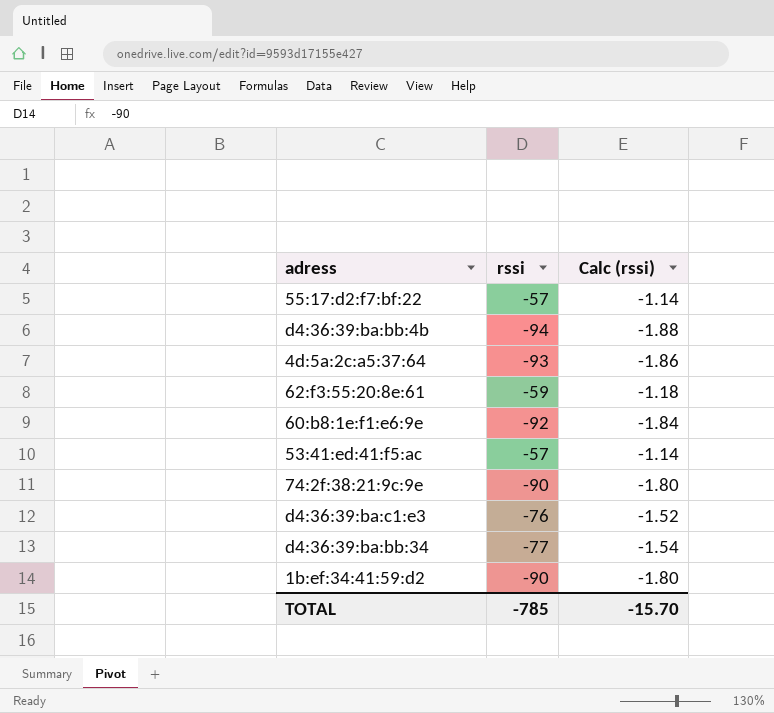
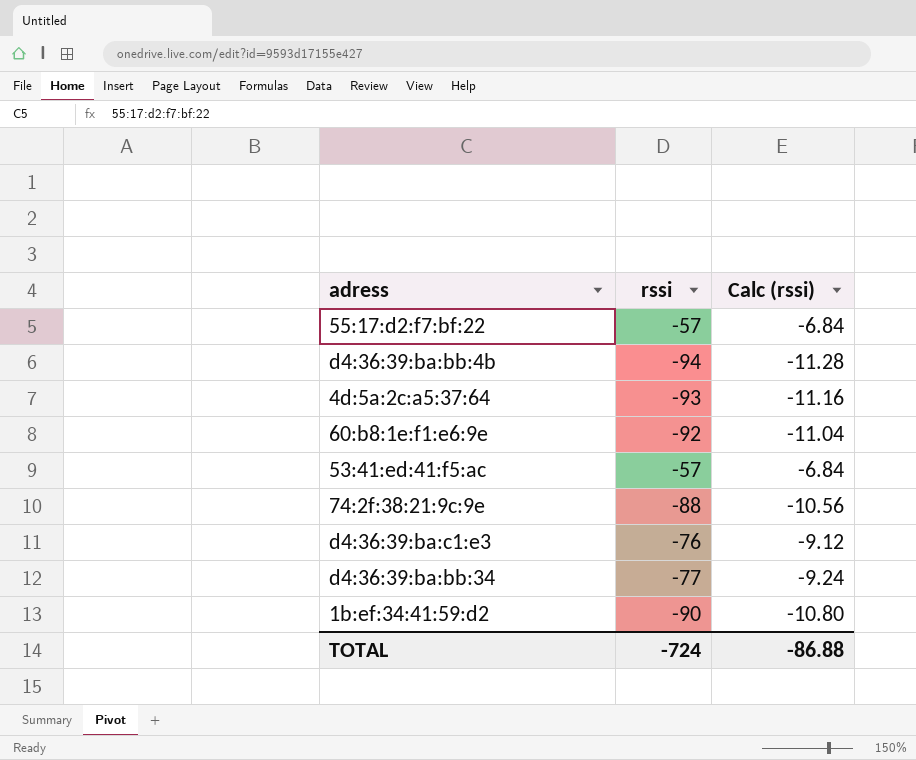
column Calc (rssi) | formula: [rssi] * 0.02 -> [rssi] * 0.12
row 62:f3:55:20:8e:61: -59 | -1.18 -> none
74:2f:38:21:9c:9e | rssi: -90 -> -88
TOTAL | rssi: -785 -> -724
TOTAL | Calc (rssi): -15.70 -> -86.88

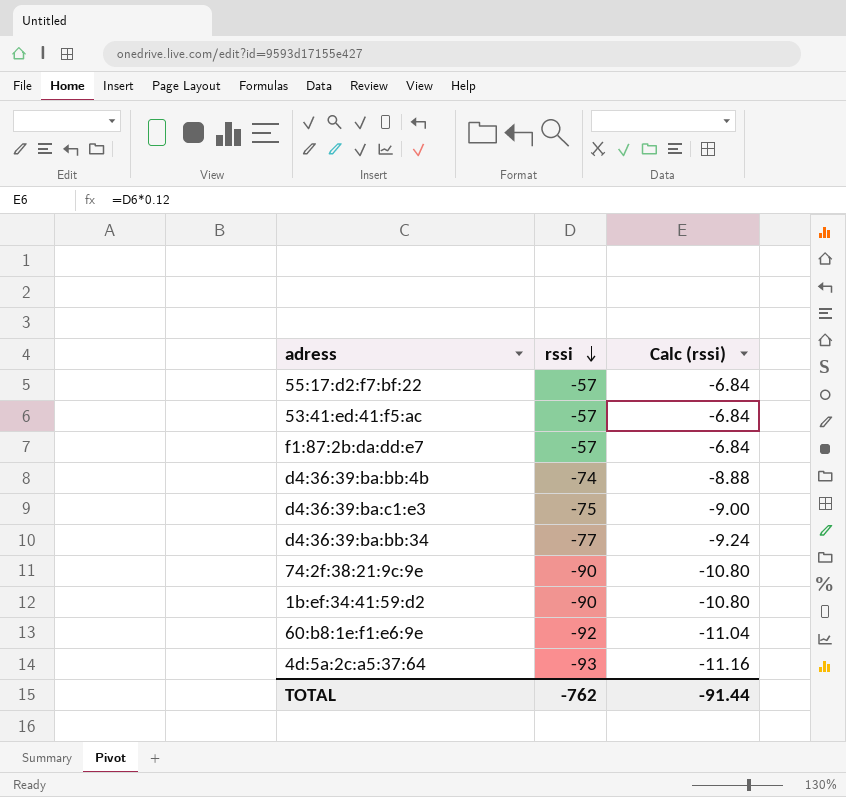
row order: none -> rssi descending
row f1:87:2b:da:dd:e7: none -> -57 | -6.84
d4:36:39:ba:bb:4b | rssi: -94 -> -74
d4:36:39:ba:bb:4b | Calc (rssi): -11.28 -> -8.88
d4:36:39:ba:c1:e3 | rssi: -76 -> -75
d4:36:39:ba:c1:e3 | Calc (rssi): -9.12 -> -9.00
74:2f:38:21:9c:9e | rssi: -88 -> -90
74:2f:38:21:9c:9e | Calc (rssi): -10.56 -> -10.80
TOTAL | rssi: -724 -> -762
TOTAL | Calc (rssi): -86.88 -> -91.44

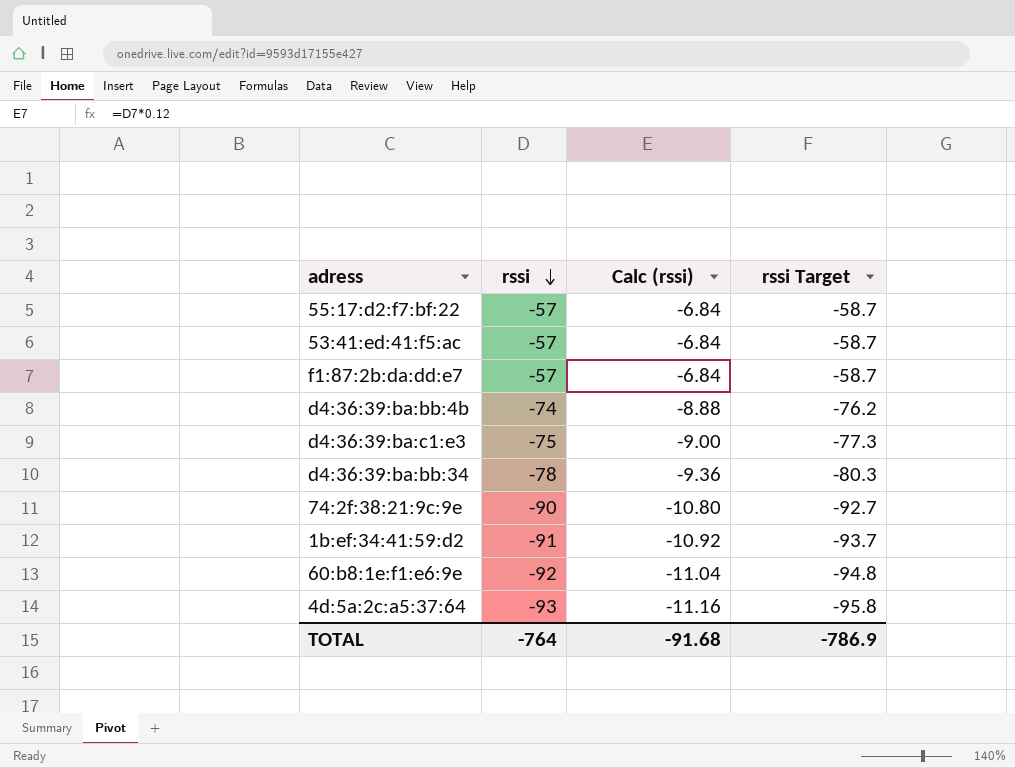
column rssi Target | formula: none -> [rssi] * 1.03
d4:36:39:ba:bb:34 | rssi: -77 -> -78
d4:36:39:ba:bb:34 | Calc (rssi): -9.24 -> -9.36
1b:ef:34:41:59:d2 | rssi: -90 -> -91
1b:ef:34:41:59:d2 | Calc (rssi): -10.80 -> -10.92
TOTAL | rssi: -762 -> -764
TOTAL | Calc (rssi): -91.44 -> -91.68

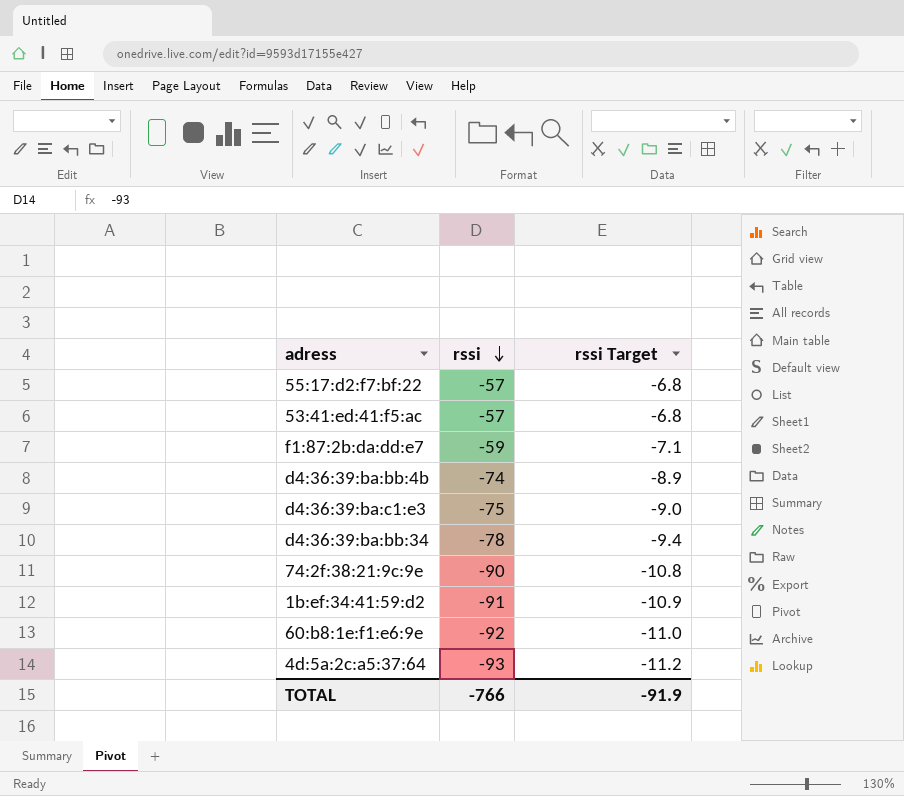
column Calc (rssi) | formula: [rssi] * 0.12 -> none
column rssi Target | formula: [rssi] * 1.03 -> [rssi] * 0.12
f1:87:2b:da:dd:e7 | rssi: -57 -> -59
TOTAL | rssi: -764 -> -766
TOTAL | rssi Target: -786.9 -> -91.9

